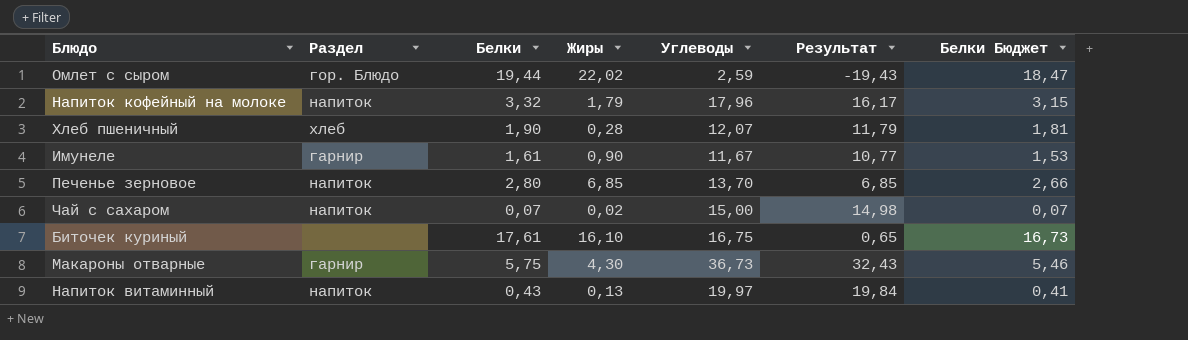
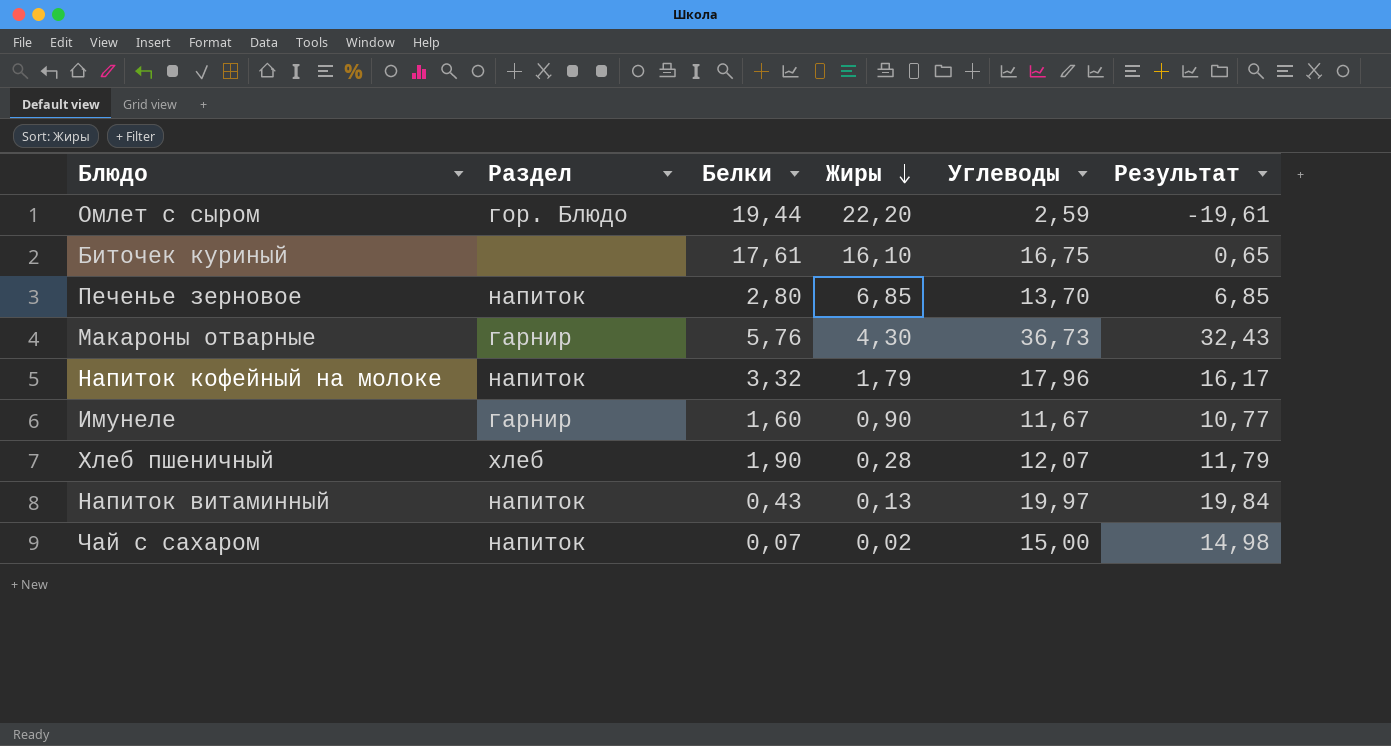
row order: none -> Жиры descending
column Белки Бюджет | formula: [Белки] * 0,95 -> none
Омлет с сыром | Жиры: 22,02 -> 22,20
Омлет с сыром | Результат: -19,43 -> -19,61
Макароны отварные | Белки: 5,75 -> 5,76
Имунеле | Белки: 1,61 -> 1,60

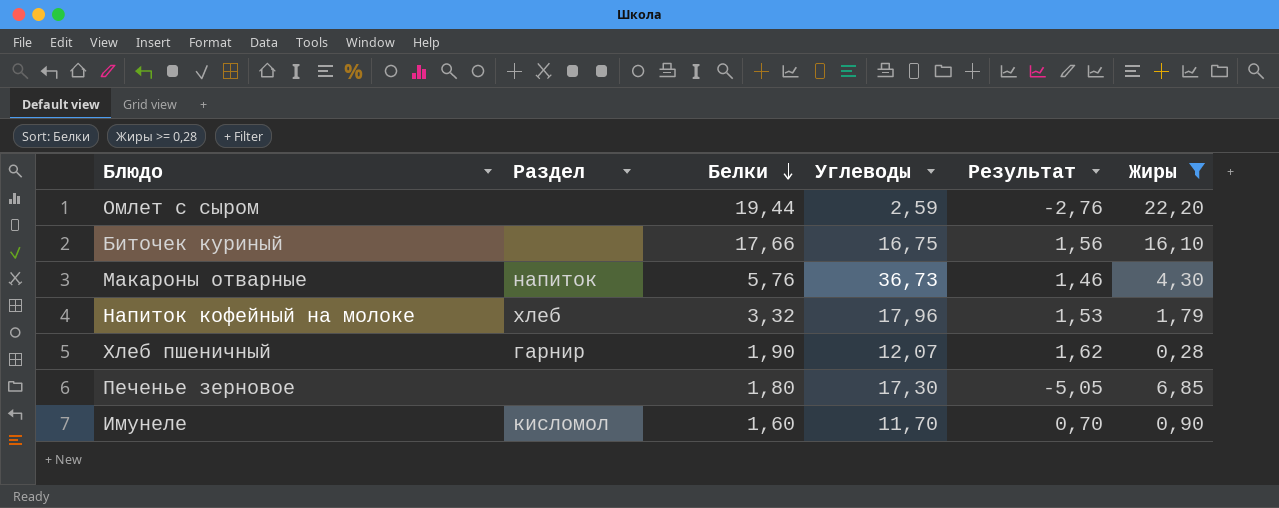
filter: none -> Жиры >= 0,28
row order: Жиры descending -> Белки descending
column Результат | formula: [Углеводы] - [Жиры] -> [Белки] - [Жиры]
column Жиры | position: 4 -> 6
Омлет с сыром | Раздел: гор. Блюдо -> none
Биточек куриный | Белки: 17,61 -> 17,66
Макароны отварные | Раздел: гарнир -> напиток
Напиток кофейный на молоке | Раздел: напиток -> хлеб
Хлеб пшеничный | Раздел: хлеб -> гарнир
Печенье зерновое | Раздел: напиток -> none
Печенье зерновое | Белки: 2,80 -> 1,80
Печенье зерновое | Углеводы: 13,70 -> 17,30
Имунеле | Раздел: гарнир -> кисломол
Имунеле | Углеводы: 11,67 -> 11,70

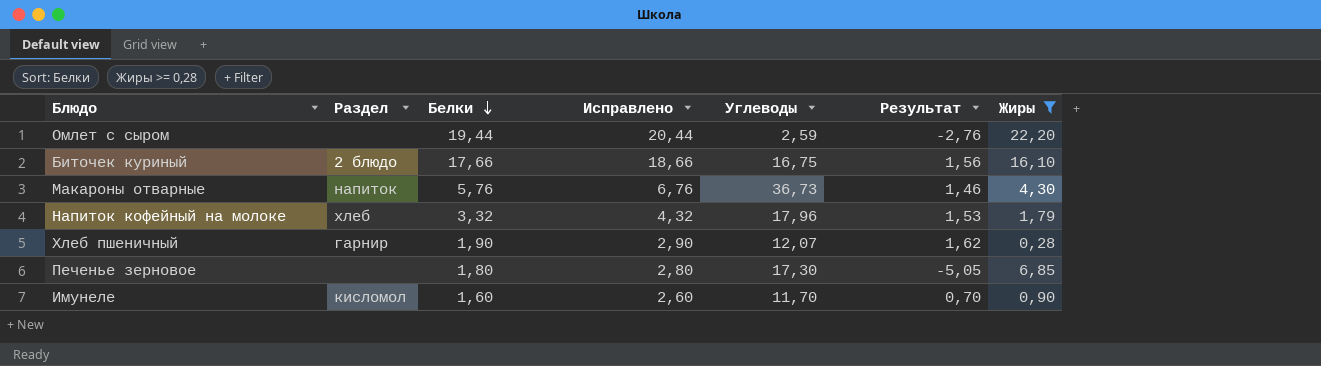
column Исправлено | formula: none -> [Белки] + 1
Биточек куриный | Раздел: none -> 2 блюдо

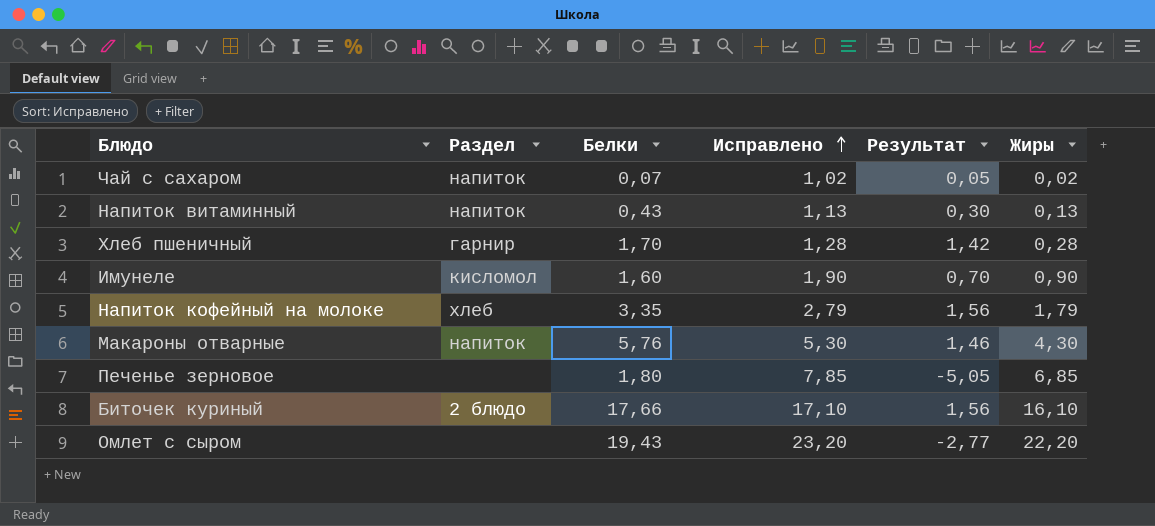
filter: Жиры >= 0,28 -> none
row order: Белки descending -> Исправлено ascending
column Углеводы | position: 5 -> none
column Исправлено | formula: [Белки] + 1 -> [Жиры] + 1
Хлеб пшеничный | Белки: 1,90 -> 1,70
Хлеб пшеничный | Результат: 1,62 -> 1,42
Напиток кофейный на молоке | Белки: 3,32 -> 3,35
Напиток кофейный на молоке | Результат: 1,53 -> 1,56
Омлет с сыром | Белки: 19,44 -> 19,43
Омлет с сыром | Результат: -2,76 -> -2,77

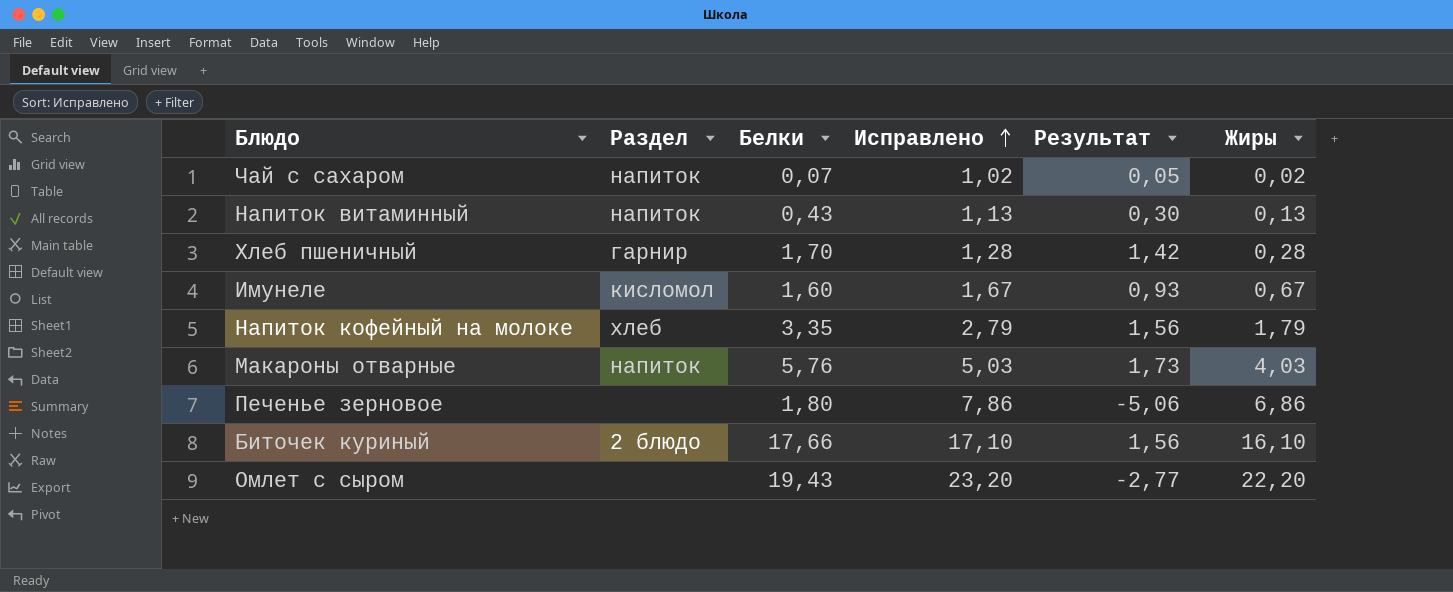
Имунеле | Исправлено: 1,90 -> 1,67
Имунеле | Результат: 0,70 -> 0,93
Имунеле | Жиры: 0,90 -> 0,67
Макароны отварные | Исправлено: 5,30 -> 5,03
Макароны отварные | Результат: 1,46 -> 1,73
Макароны отварные | Жиры: 4,30 -> 4,03
Печенье зерновое | Исправлено: 7,85 -> 7,86
Печенье зерновое | Результат: -5,05 -> -5,06
Печенье зерновое | Жиры: 6,85 -> 6,86

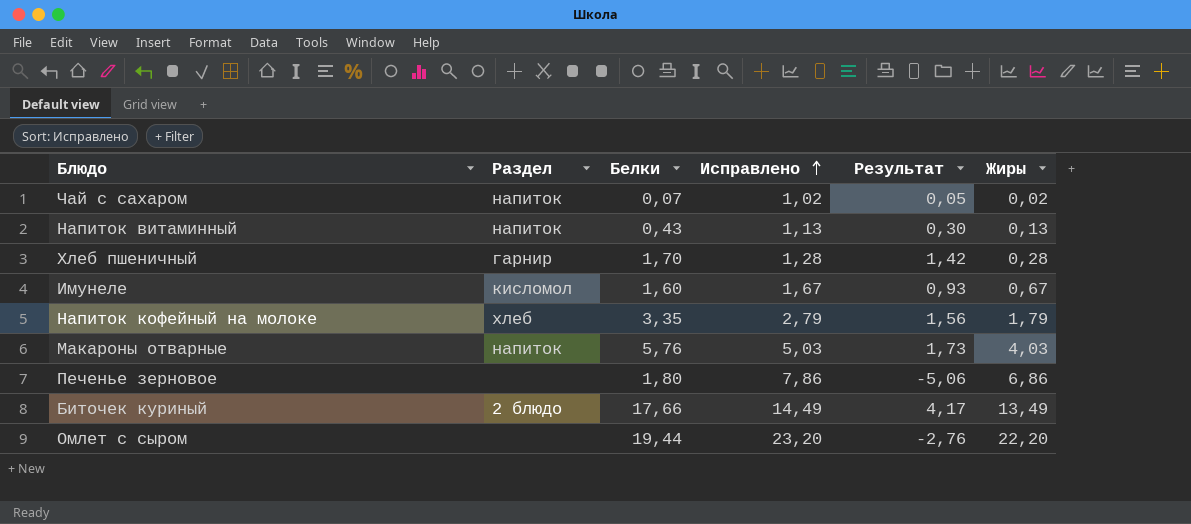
Биточек куриный | Исправлено: 17,10 -> 14,49
Биточек куриный | Результат: 1,56 -> 4,17
Биточек куриный | Жиры: 16,10 -> 13,49
Омлет с сыром | Белки: 19,43 -> 19,44
Омлет с сыром | Результат: -2,77 -> -2,76

